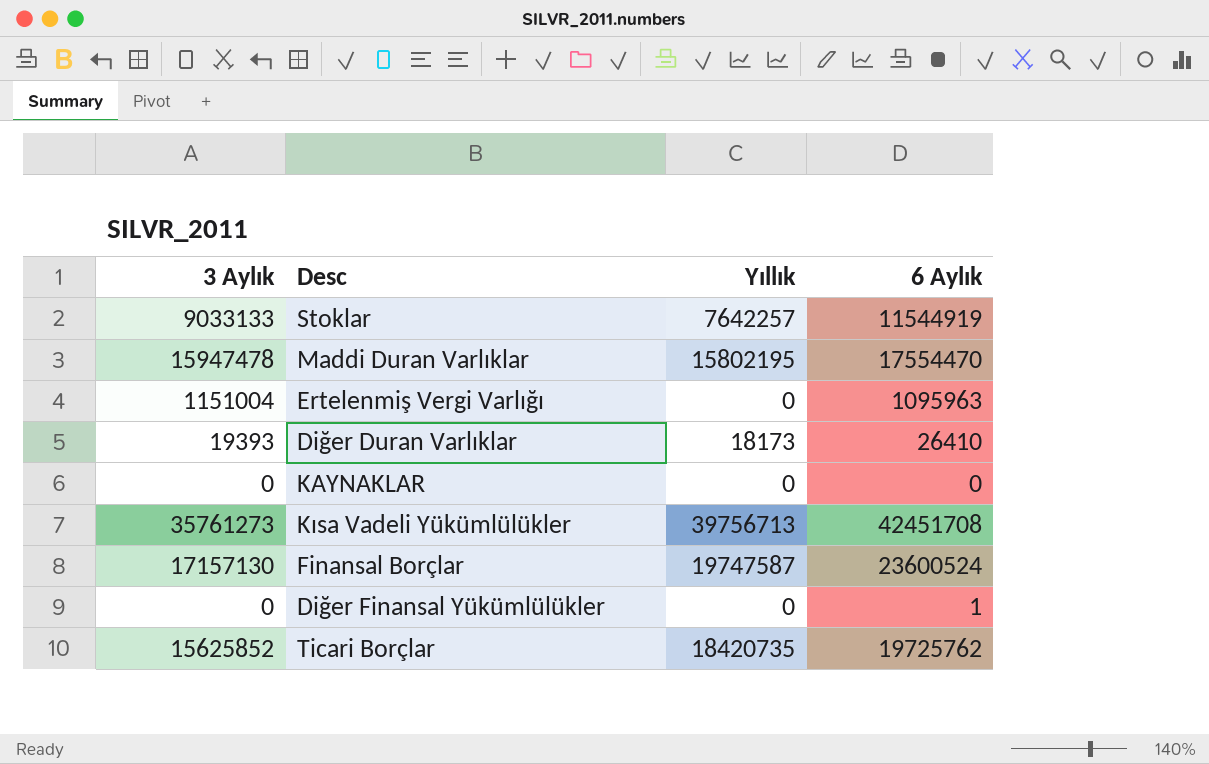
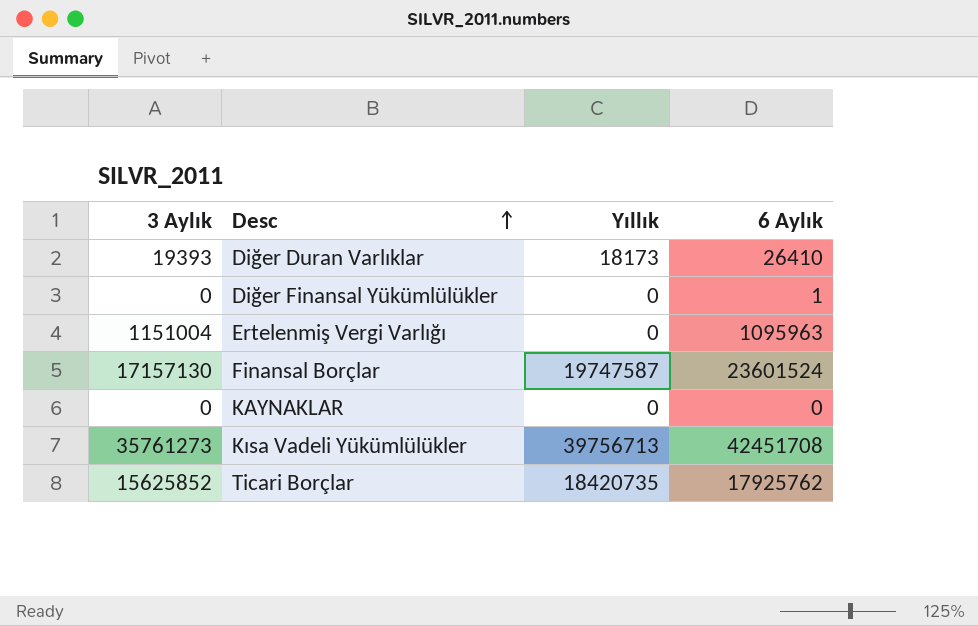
row order: none -> Desc ascending
row Stoklar: 9033133 | 7642257 | 11544919 -> none
row Maddi Duran Varlıklar: 15947478 | 15802195 | 17554470 -> none
Finansal Borçlar | 6 Aylık: 23600524 -> 23601524
Ticari Borçlar | 6 Aylık: 19725762 -> 17925762

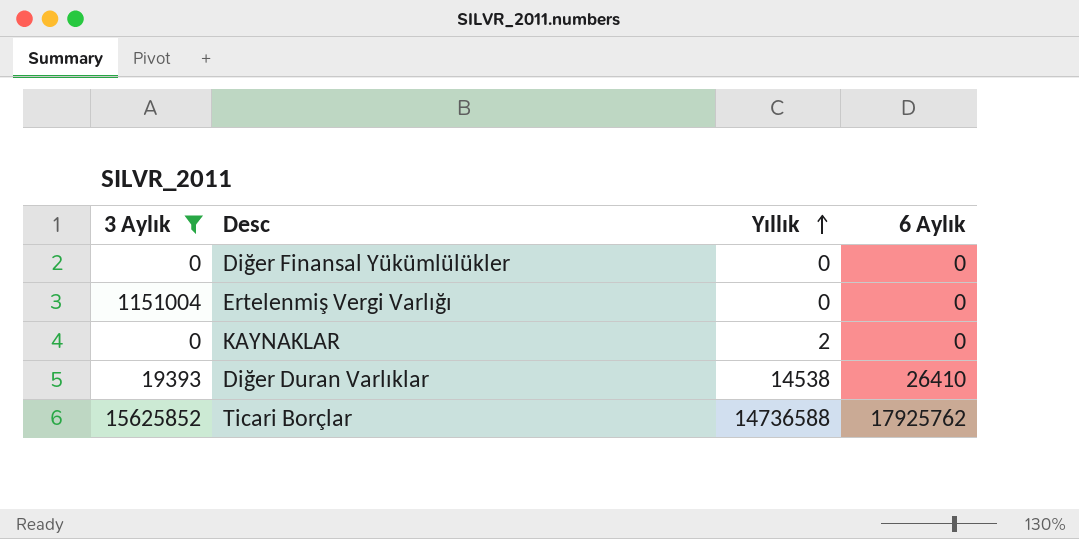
filter: none -> 3 Aylık <= 15625852
row order: Desc ascending -> Yıllık ascending
Diğer Finansal Yükümlülükler | 6 Aylık: 1 -> 0
Ertelenmiş Vergi Varlığı | 6 Aylık: 1095963 -> 0
KAYNAKLAR | Yıllık: 0 -> 2
Diğer Duran Varlıklar | Yıllık: 18173 -> 14538
Ticari Borçlar | Yıllık: 18420735 -> 14736588

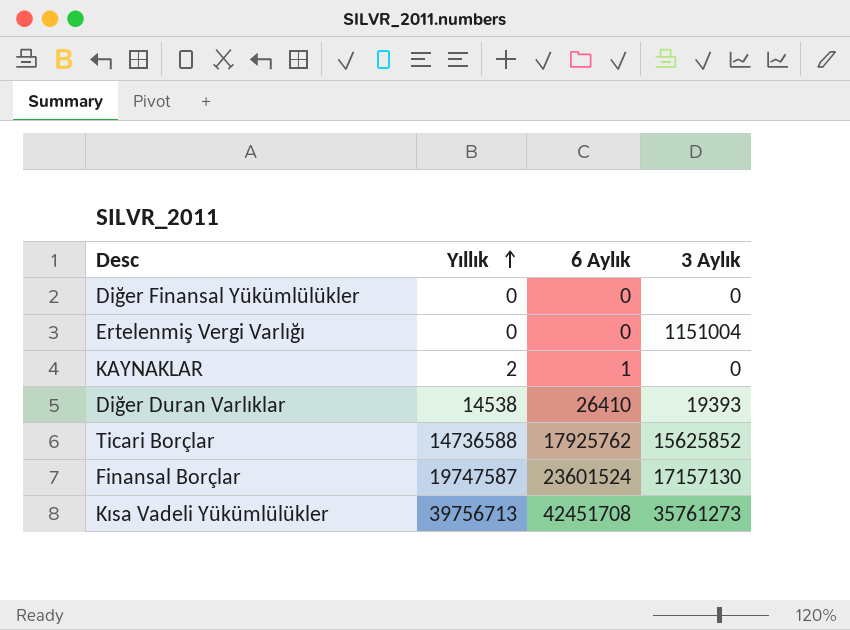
filter: 3 Aylık <= 15625852 -> none
column 3 Aylık | position: 1 -> 4
KAYNAKLAR | 6 Aylık: 0 -> 1

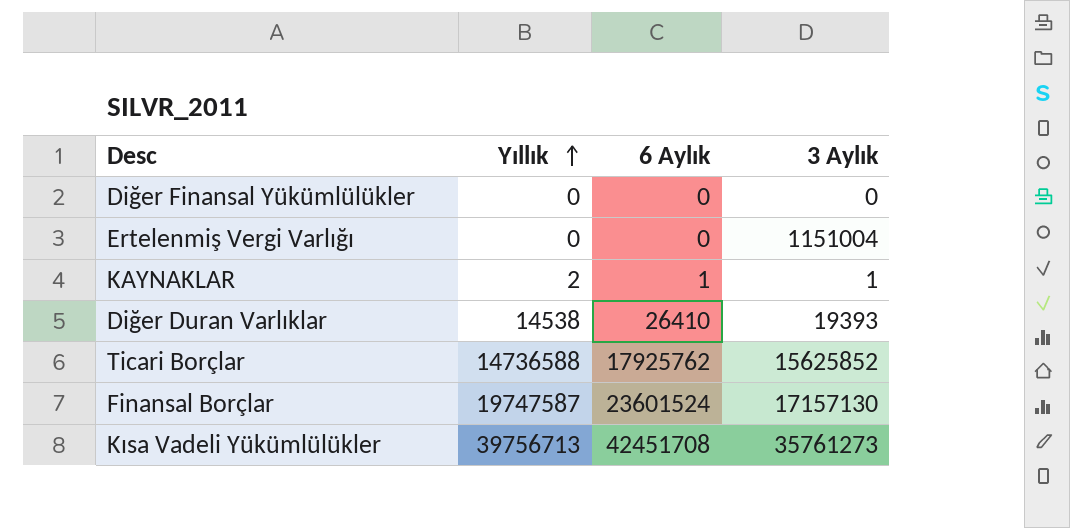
KAYNAKLAR | 3 Aylık: 0 -> 1

